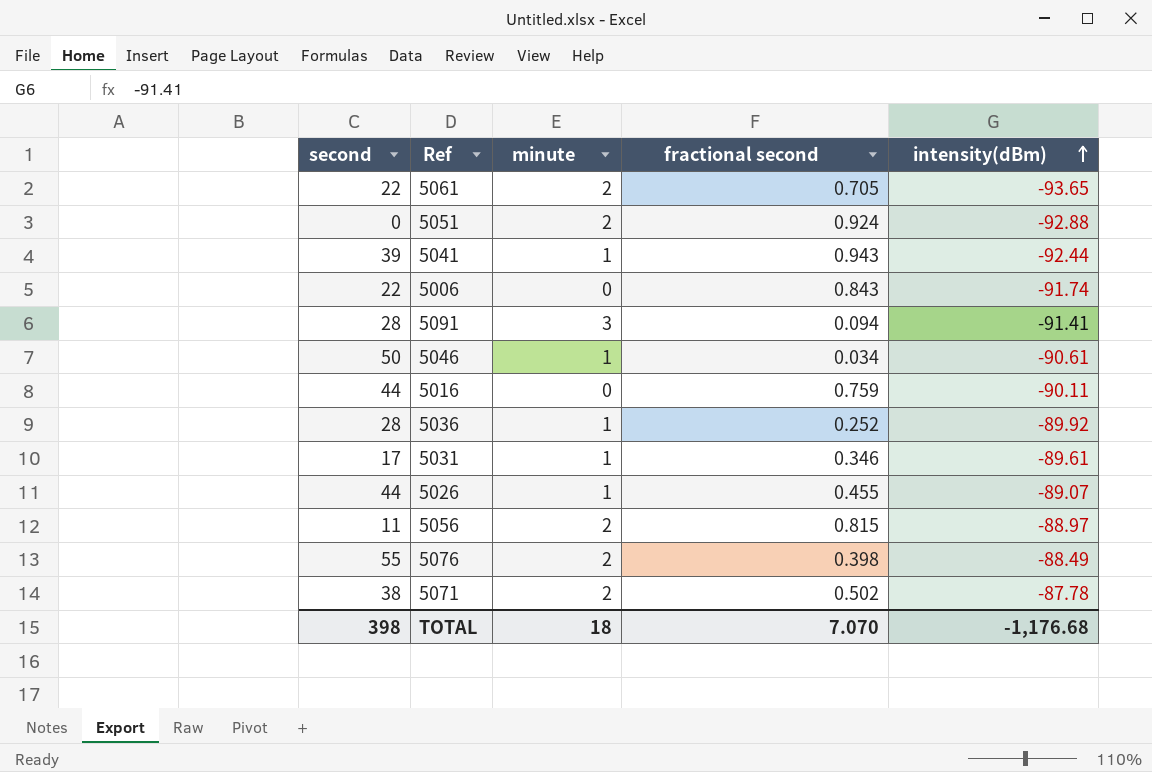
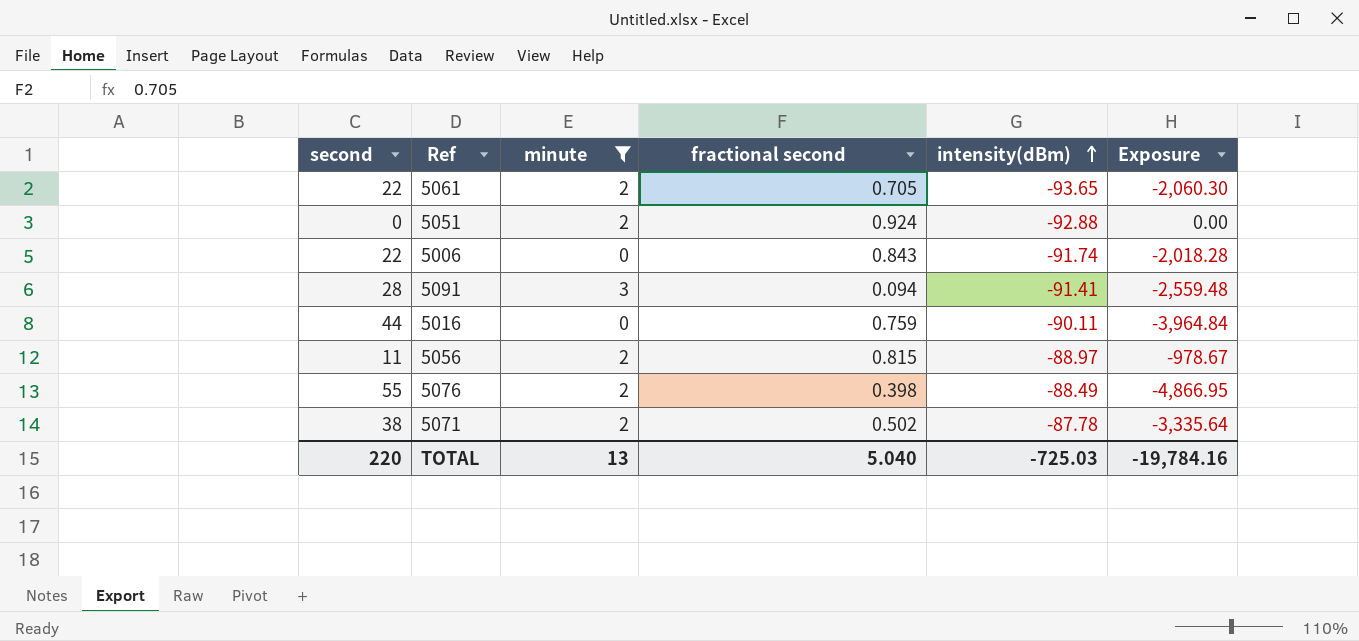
filter: none -> minute != 1
column Exposure | formula: none -> [second] * [intensity(dBm)]
TOTAL | second: 398 -> 220
TOTAL | minute: 18 -> 13
TOTAL | fractional second: 7.070 -> 5.040
TOTAL | intensity(dBm): -1,176.68 -> -725.03

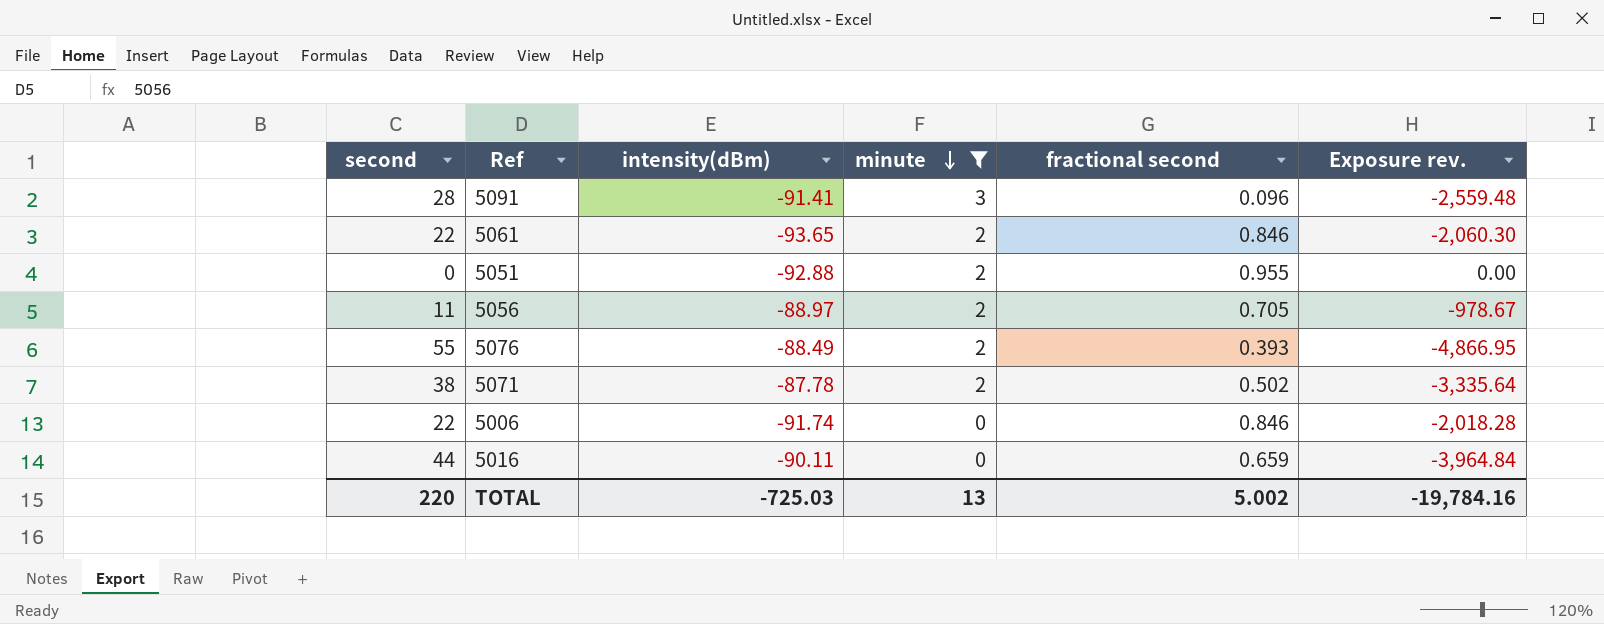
row order: intensity(dBm) ascending -> minute descending
column intensity(dBm) | position: 5 -> 3
column name: Exposure -> Exposure rev.
5091 | fractional second: 0.094 -> 0.096
5061 | fractional second: 0.705 -> 0.846
5051 | fractional second: 0.924 -> 0.955
5056 | fractional second: 0.815 -> 0.705
5076 | fractional second: 0.398 -> 0.393
5006 | fractional second: 0.843 -> 0.846
5016 | fractional second: 0.759 -> 0.659
TOTAL | fractional second: 5.040 -> 5.002

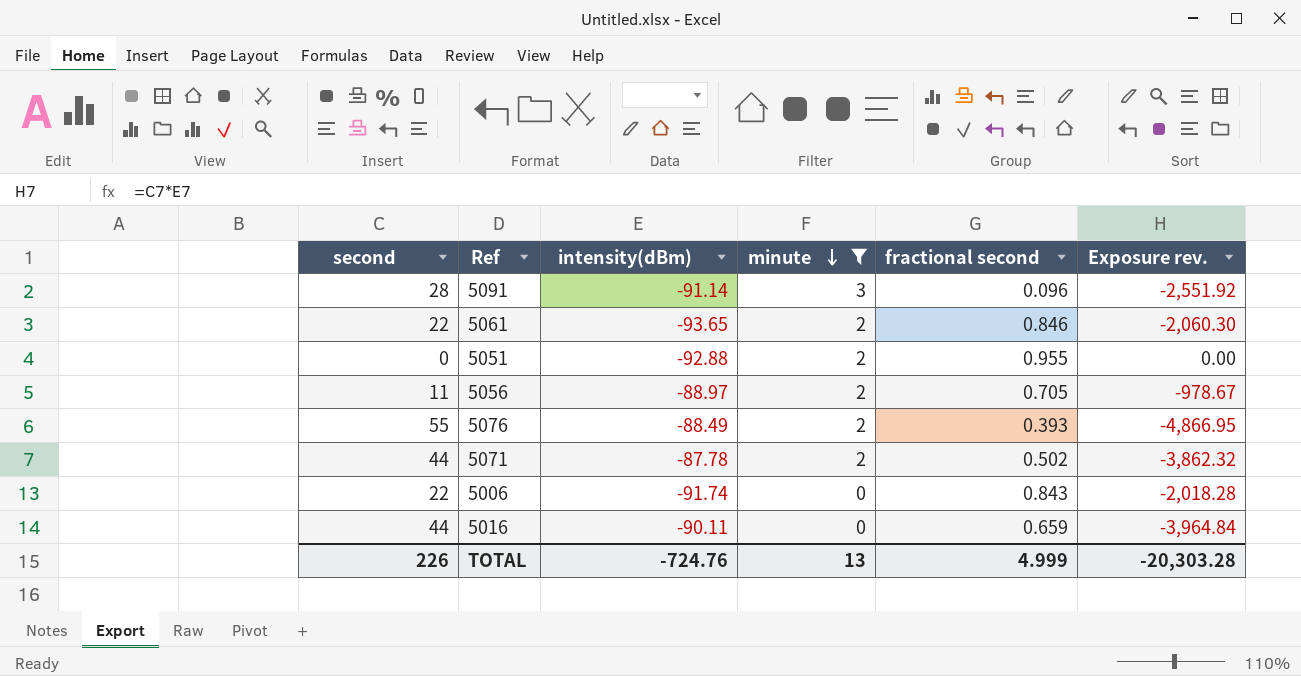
5091 | intensity(dBm): -91.41 -> -91.14
5091 | Exposure rev.: -2,559.48 -> -2,551.92
5071 | second: 38 -> 44
5071 | Exposure rev.: -3,335.64 -> -3,862.32
5006 | fractional second: 0.846 -> 0.843
TOTAL | second: 220 -> 226
TOTAL | intensity(dBm): -725.03 -> -724.76
TOTAL | fractional second: 5.002 -> 4.999
TOTAL | Exposure rev.: -19,784.16 -> -20,303.28

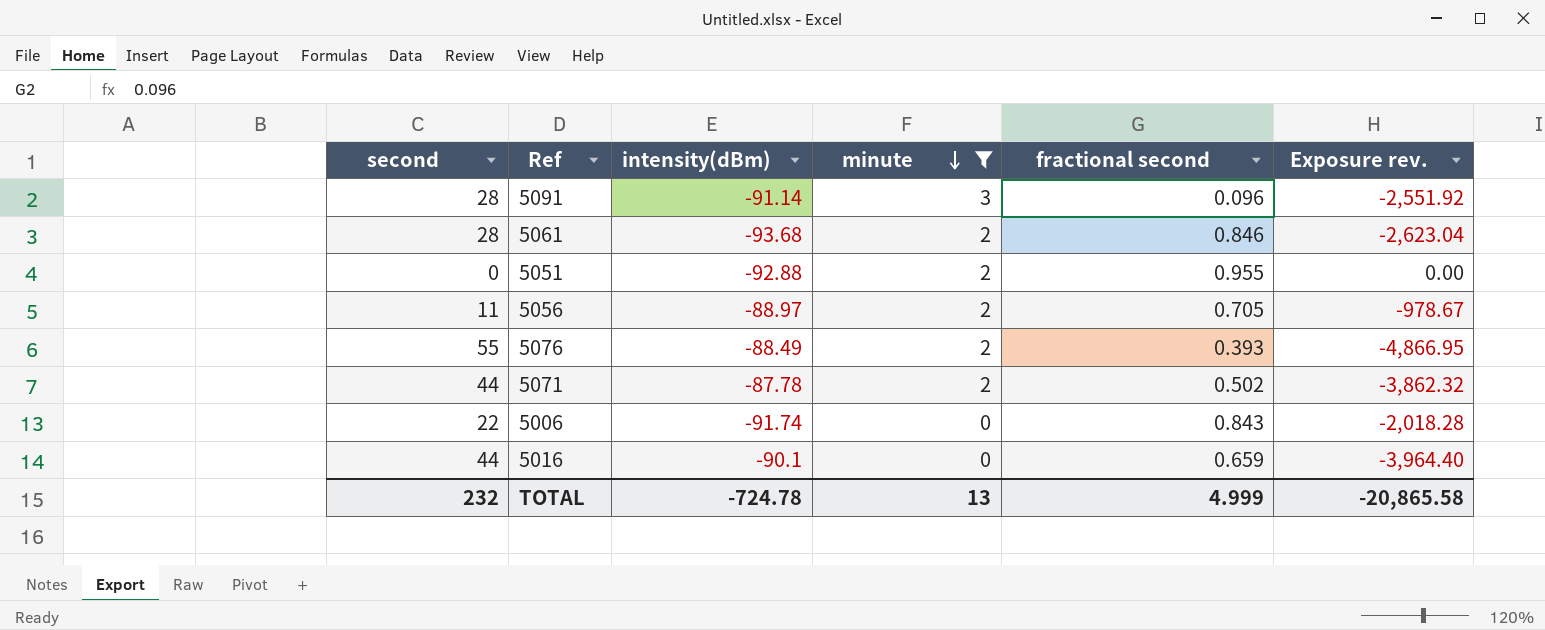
5061 | second: 22 -> 28
5061 | intensity(dBm): -93.65 -> -93.68
5061 | Exposure rev.: -2,060.30 -> -2,623.04
5016 | intensity(dBm): -90.11 -> -90.1
5016 | Exposure rev.: -3,964.84 -> -3,964.40
TOTAL | second: 226 -> 232
TOTAL | intensity(dBm): -724.76 -> -724.78
TOTAL | Exposure rev.: -20,303.28 -> -20,865.58

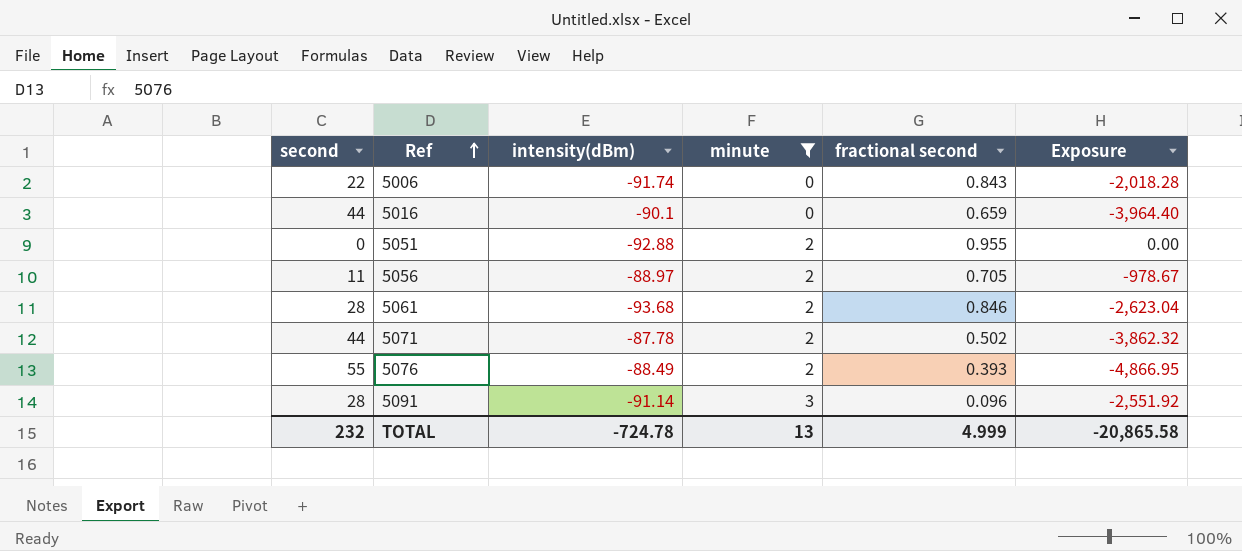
row order: minute descending -> Ref ascending
column name: Exposure rev. -> Exposure

